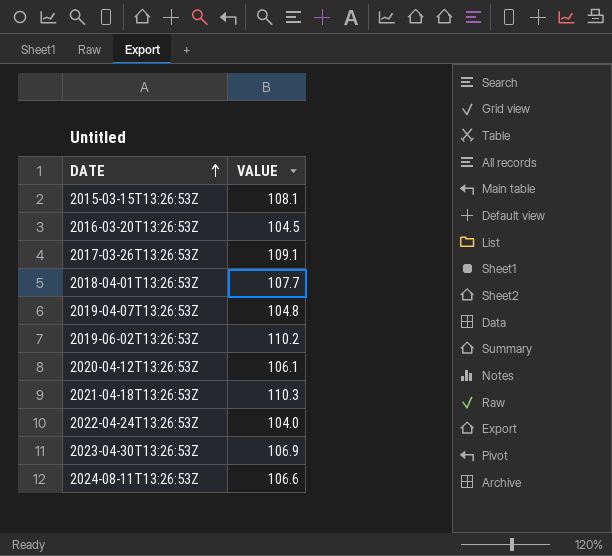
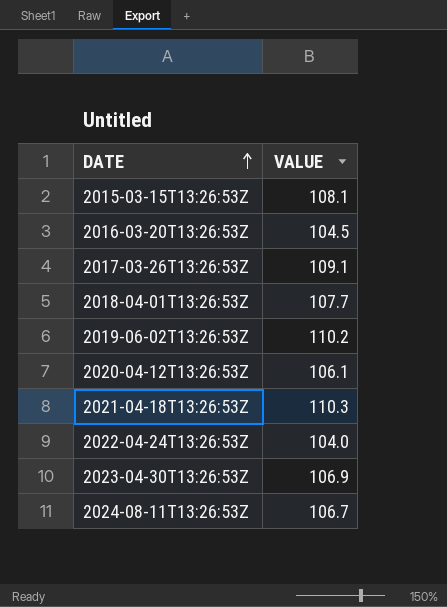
row 2019-04-07T13:26:53Z: 104.8 -> none
2024-08-11T13:26:53Z | VALUE: 106.6 -> 106.7

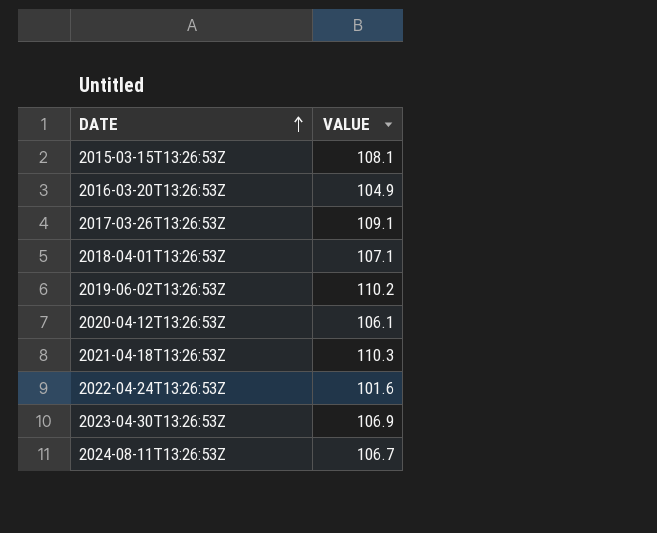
2016-03-20T13:26:53Z | VALUE: 104.5 -> 104.9
2018-04-01T13:26:53Z | VALUE: 107.7 -> 107.1
2022-04-24T13:26:53Z | VALUE: 104.0 -> 101.6

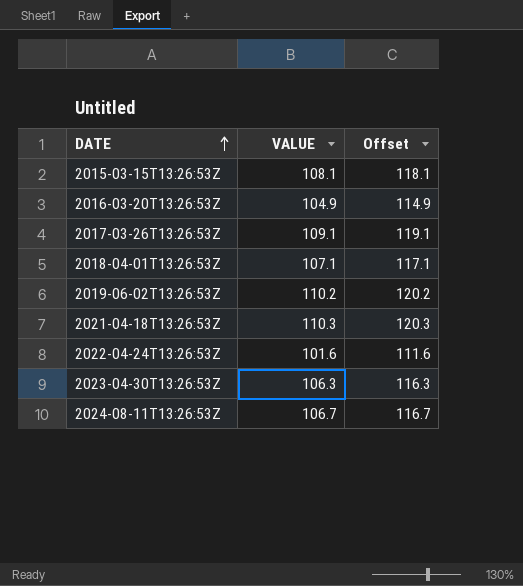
column Offset | formula: none -> [VALUE] + 10
row 2020-04-12T13:26:53Z: 106.1 -> none
2023-04-30T13:26:53Z | VALUE: 106.9 -> 106.3

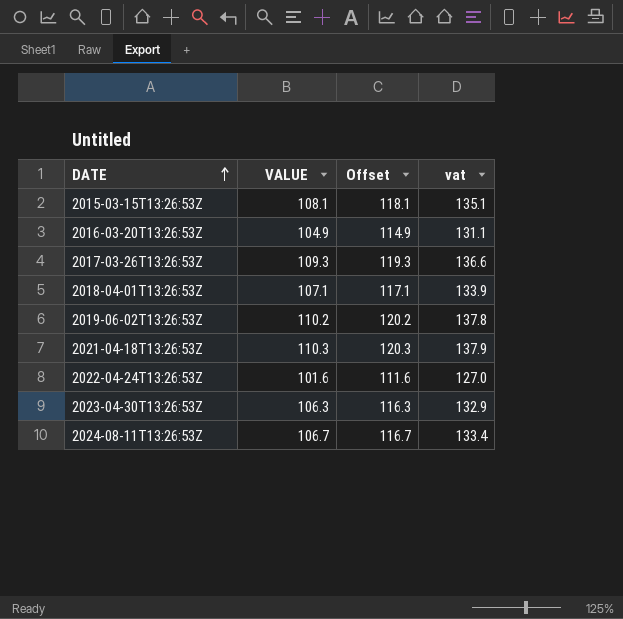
column vat | formula: none -> [VALUE] * 1.25
2017-03-26T13:26:53Z | VALUE: 109.1 -> 109.3
2017-03-26T13:26:53Z | Offset: 119.1 -> 119.3

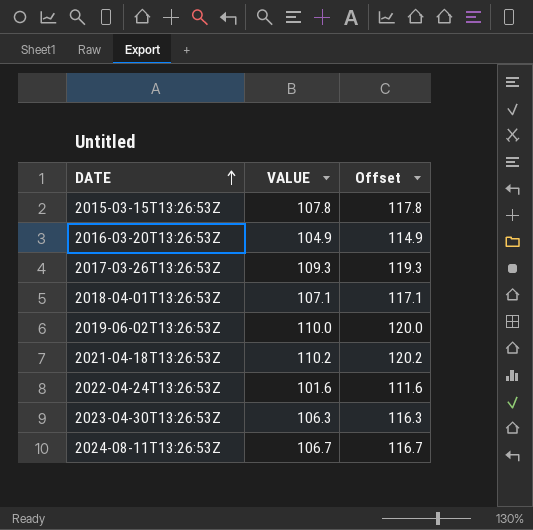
column vat | formula: [VALUE] * 1.25 -> none
2015-03-15T13:26:53Z | VALUE: 108.1 -> 107.8
2015-03-15T13:26:53Z | Offset: 118.1 -> 117.8
2019-06-02T13:26:53Z | VALUE: 110.2 -> 110.0
2019-06-02T13:26:53Z | Offset: 120.2 -> 120.0
2021-04-18T13:26:53Z | VALUE: 110.3 -> 110.2
2021-04-18T13:26:53Z | Offset: 120.3 -> 120.2

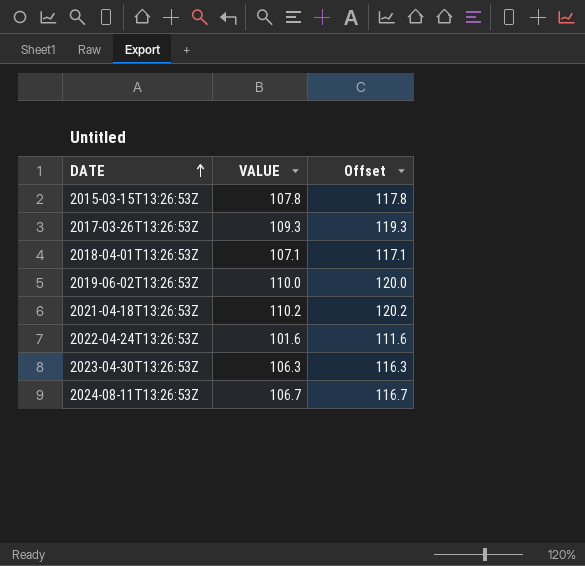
row 2016-03-20T13:26:53Z: 104.9 | 114.9 -> none

